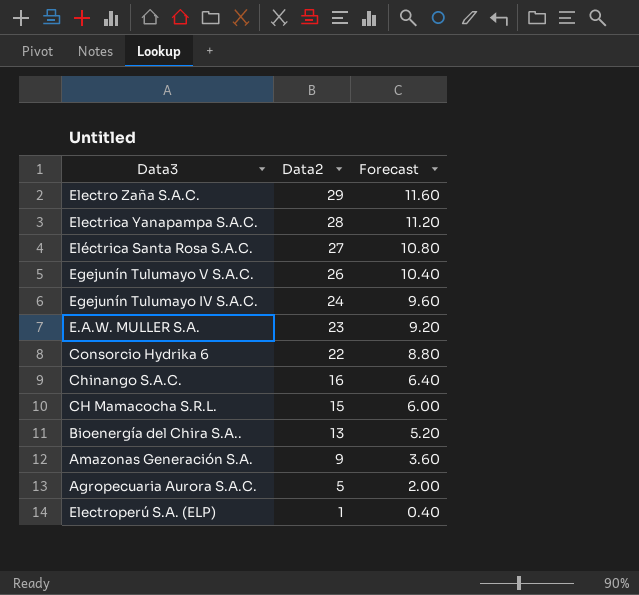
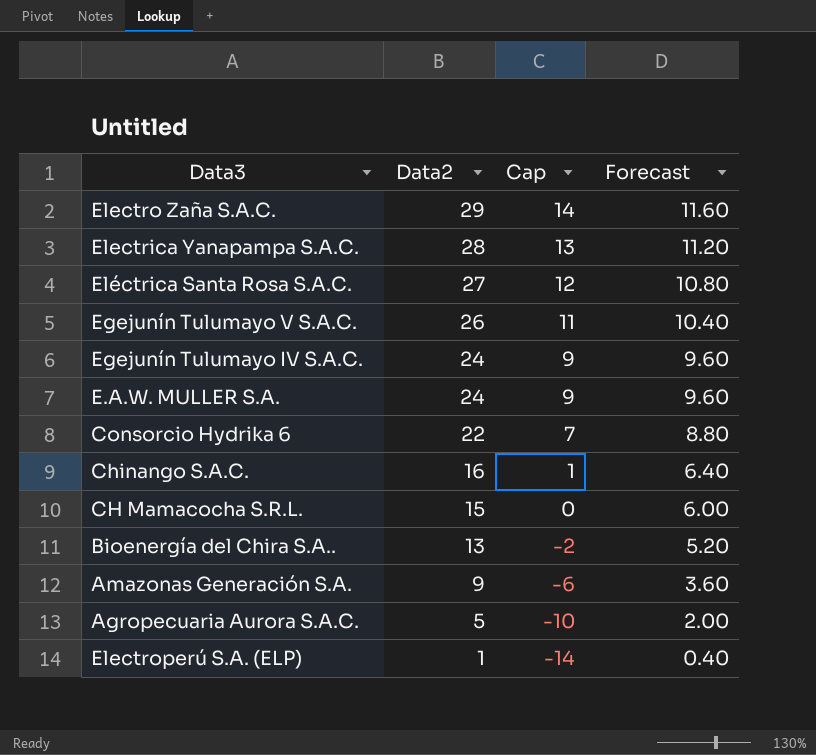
column Cap | formula: none -> [Data2] - 15
E.A.W. MULLER S.A. | Data2: 23 -> 24
E.A.W. MULLER S.A. | Forecast: 9.20 -> 9.60

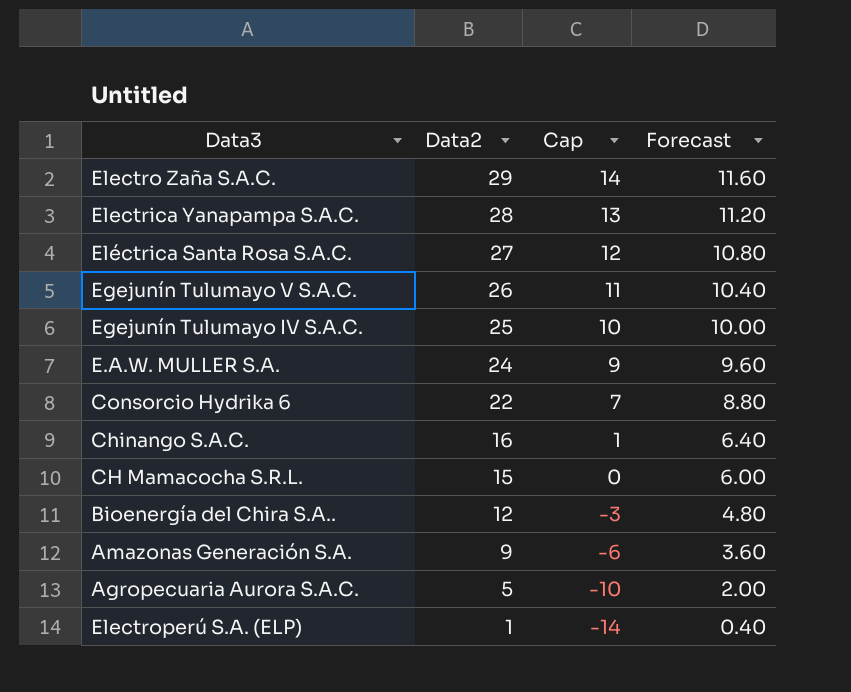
Egejunín Tulumayo IV S.A.C. | Data2: 24 -> 25
Egejunín Tulumayo IV S.A.C. | Cap: 9 -> 10
Egejunín Tulumayo IV S.A.C. | Forecast: 9.60 -> 10.00
Bioenergía del Chira S.A.. | Data2: 13 -> 12
Bioenergía del Chira S.A.. | Cap: -2 -> -3
Bioenergía del Chira S.A.. | Forecast: 5.20 -> 4.80

